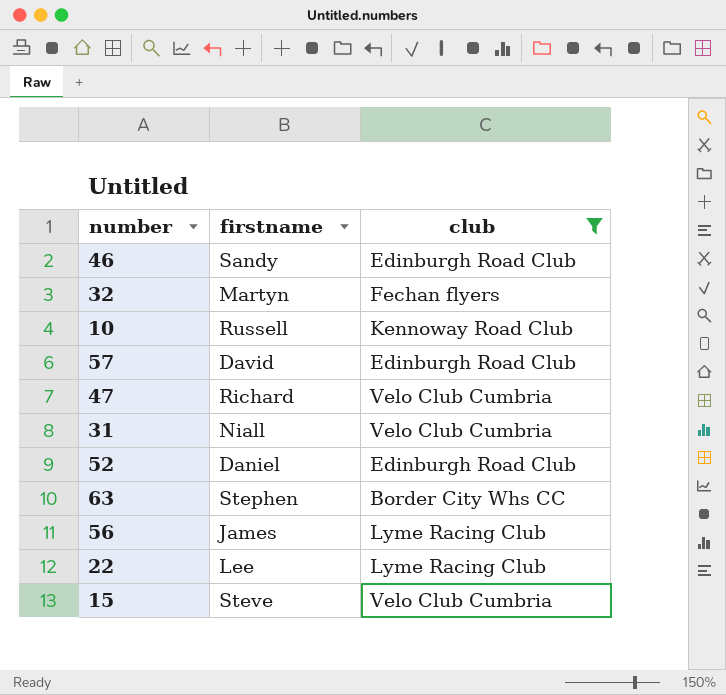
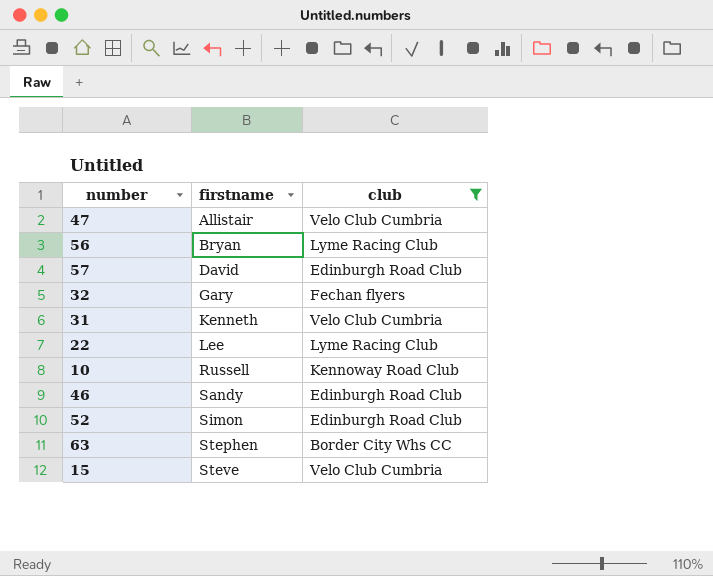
row order: none -> firstname ascending
47 | firstname: Richard -> Allistair
56 | firstname: James -> Bryan
32 | firstname: Martyn -> Gary
31 | firstname: Niall -> Kenneth
52 | firstname: Daniel -> Simon

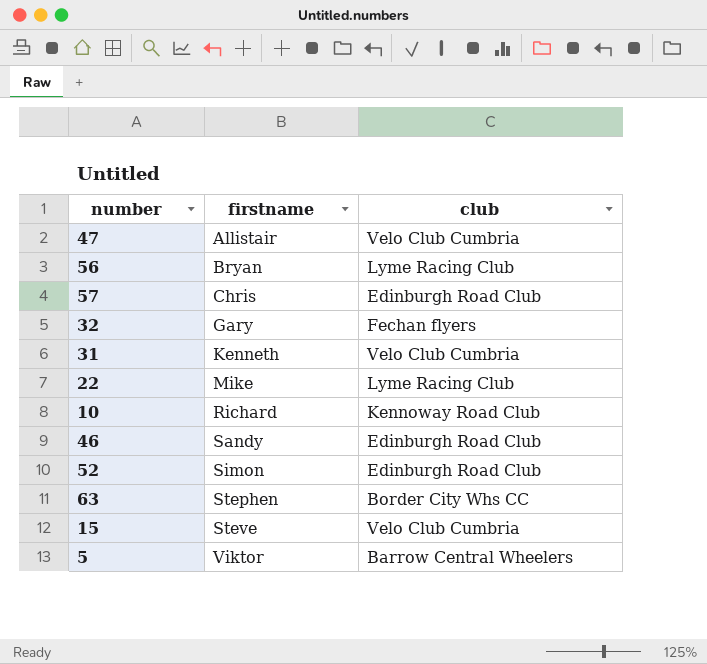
filter: club != Barrow Central Wheelers -> none
57 | firstname: David -> Chris
22 | firstname: Lee -> Mike
10 | firstname: Russell -> Richard

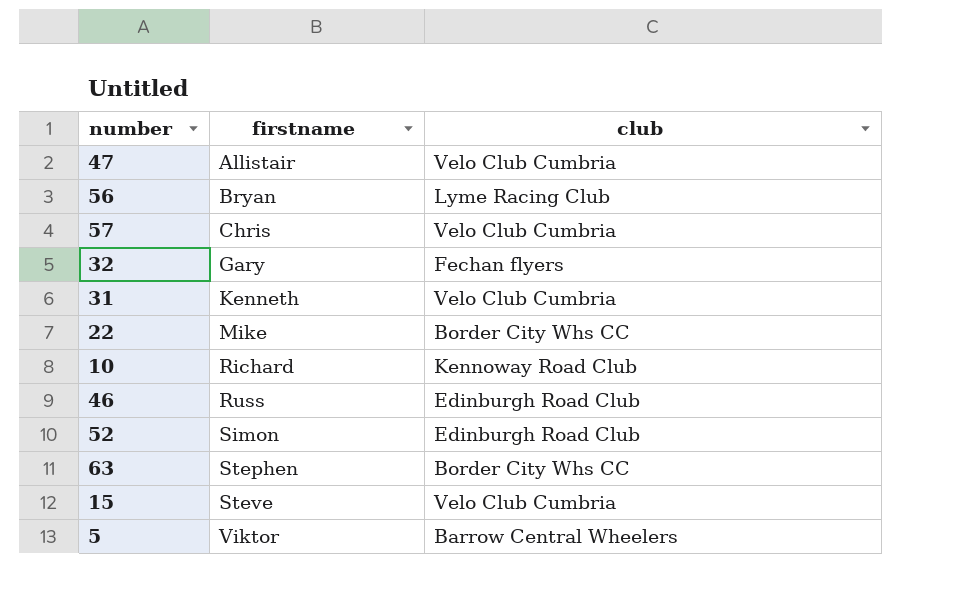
57 | club: Edinburgh Road Club -> Velo Club Cumbria
22 | club: Lyme Racing Club -> Border City Whs CC
46 | firstname: Sandy -> Russ

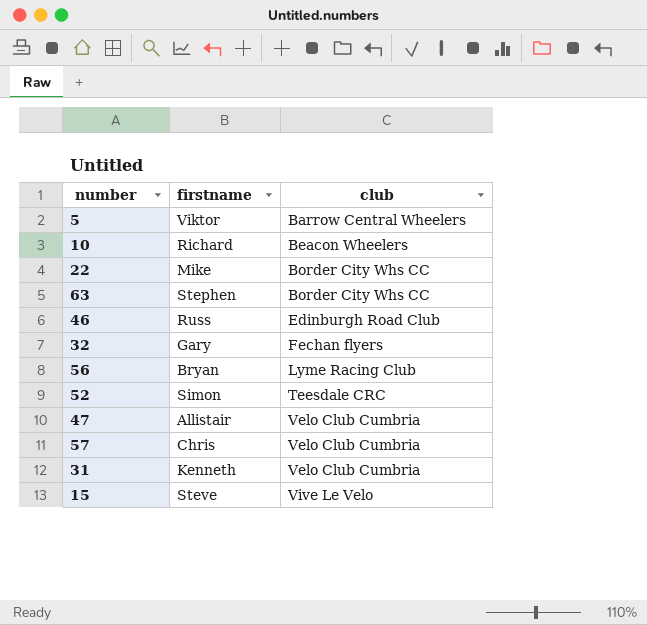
row order: firstname ascending -> club ascending
10 | club: Kennoway Road Club -> Beacon Wheelers
52 | club: Edinburgh Road Club -> Teesdale CRC
15 | club: Velo Club Cumbria -> Vive Le Velo

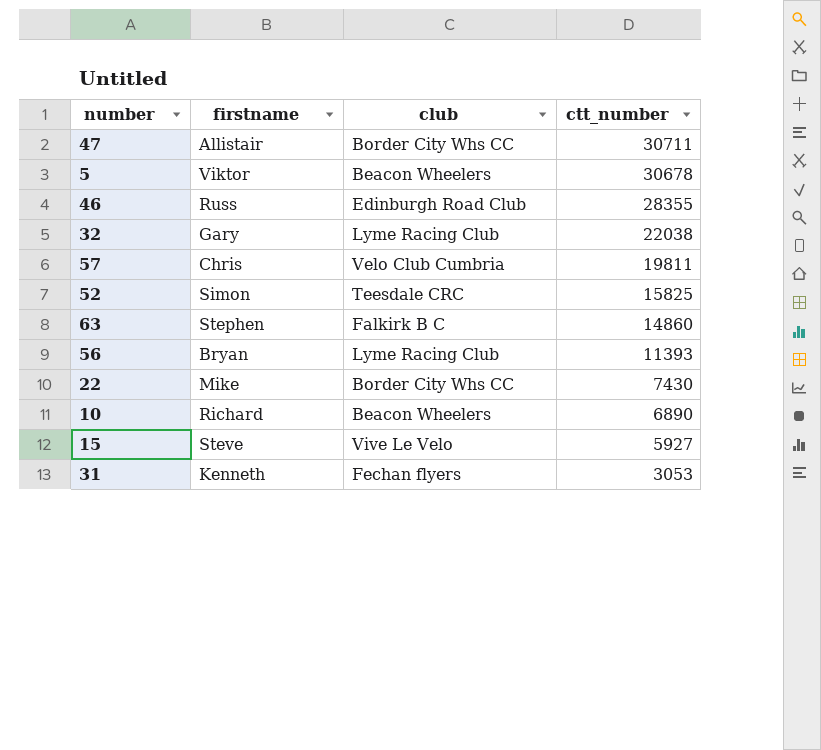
row order: club ascending -> ctt_number descending
column ctt_number | position: none -> 4
47 | club: Velo Club Cumbria -> Border City Whs CC
5 | club: Barrow Central Wheelers -> Beacon Wheelers
32 | club: Fechan flyers -> Lyme Racing Club
63 | club: Border City Whs CC -> Falkirk B C
31 | club: Velo Club Cumbria -> Fechan flyers

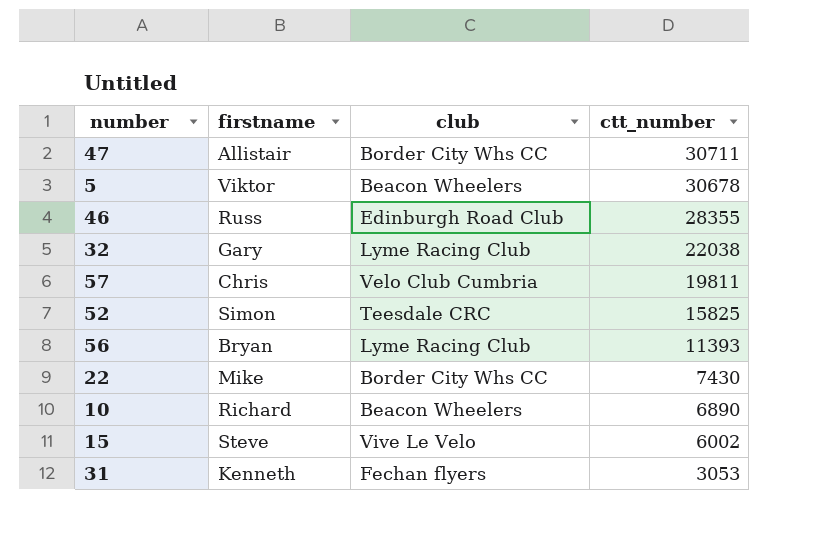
row 63: Stephen | Falkirk B C | 14860 -> none
15 | ctt_number: 5927 -> 6002

